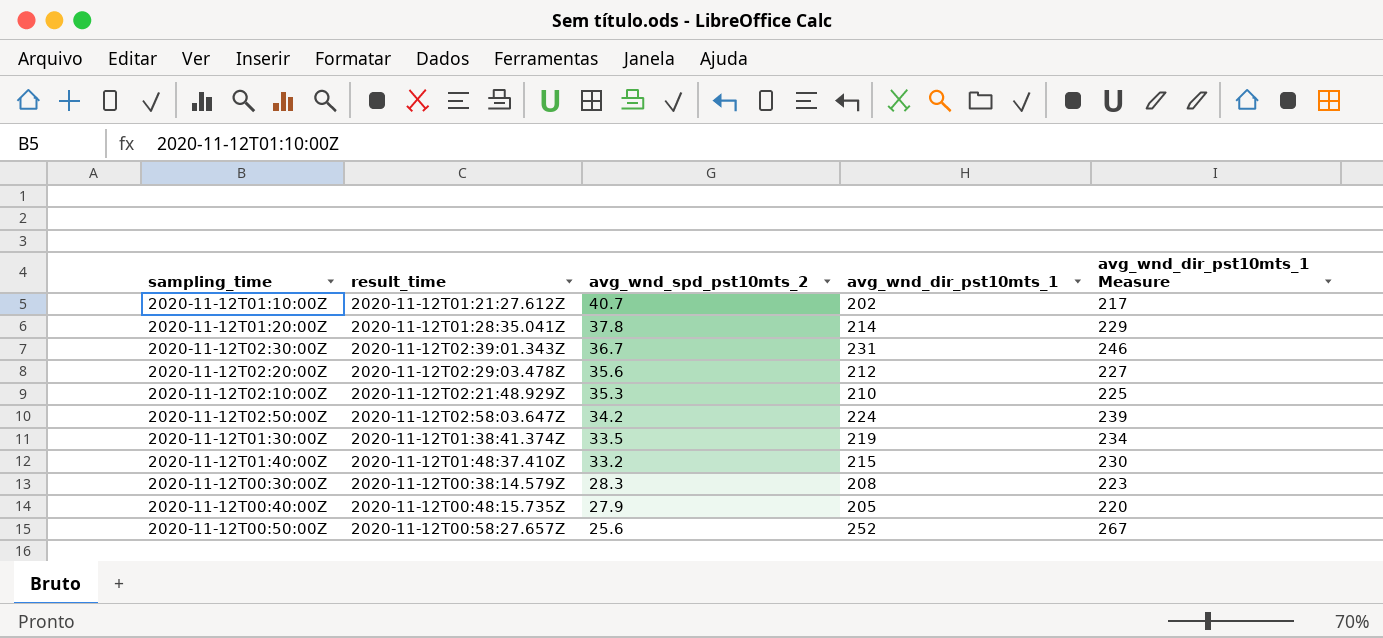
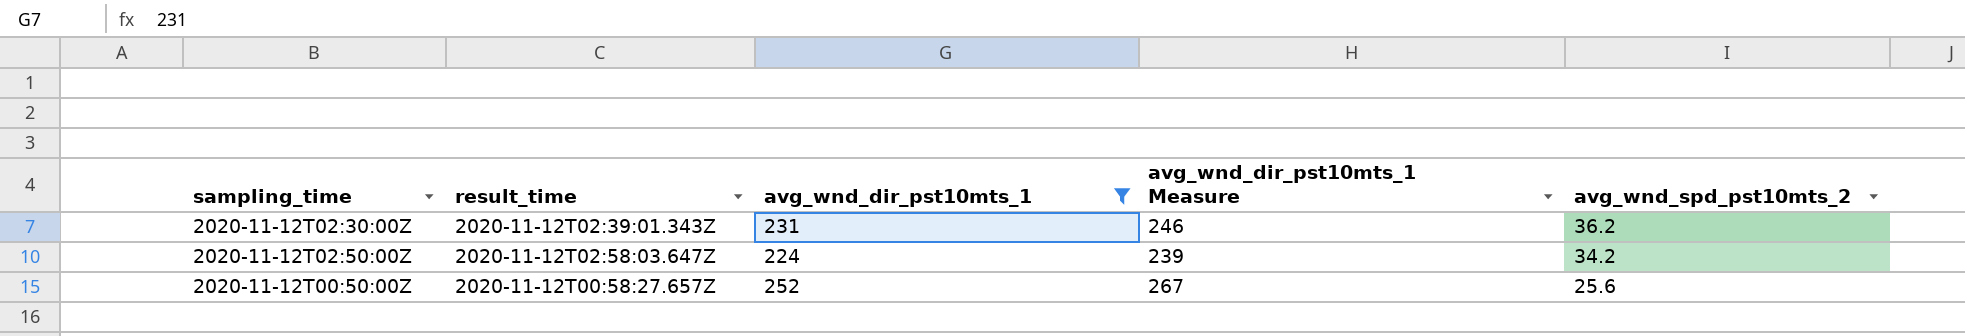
filter: none -> avg_wnd_dir_pst10mts_1 >= 224
column avg_wnd_spd_pst10mts_2 | position: 3 -> 5
2020-11-12T02:30:00Z | avg_wnd_spd_pst10mts_2: 36.7 -> 36.2

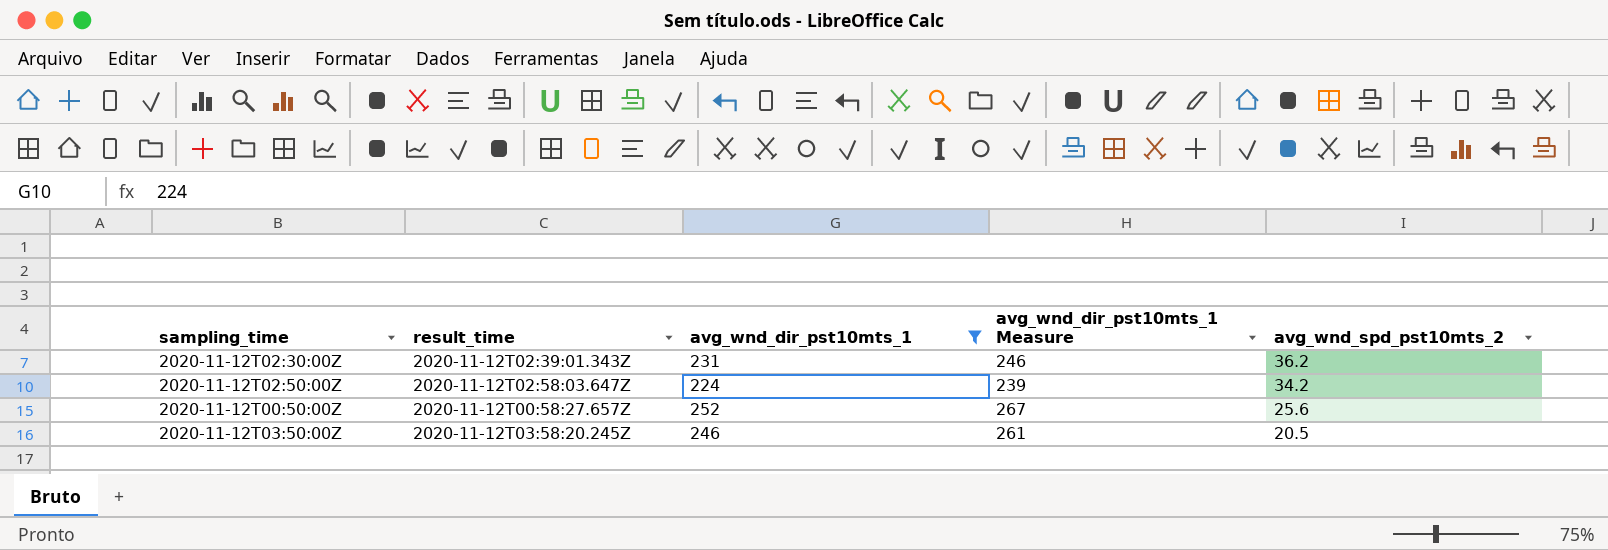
row 2020-11-12T03:50:00Z: none -> 2020-11-12T03:58:20.245Z | 246 | 261 | 20.5

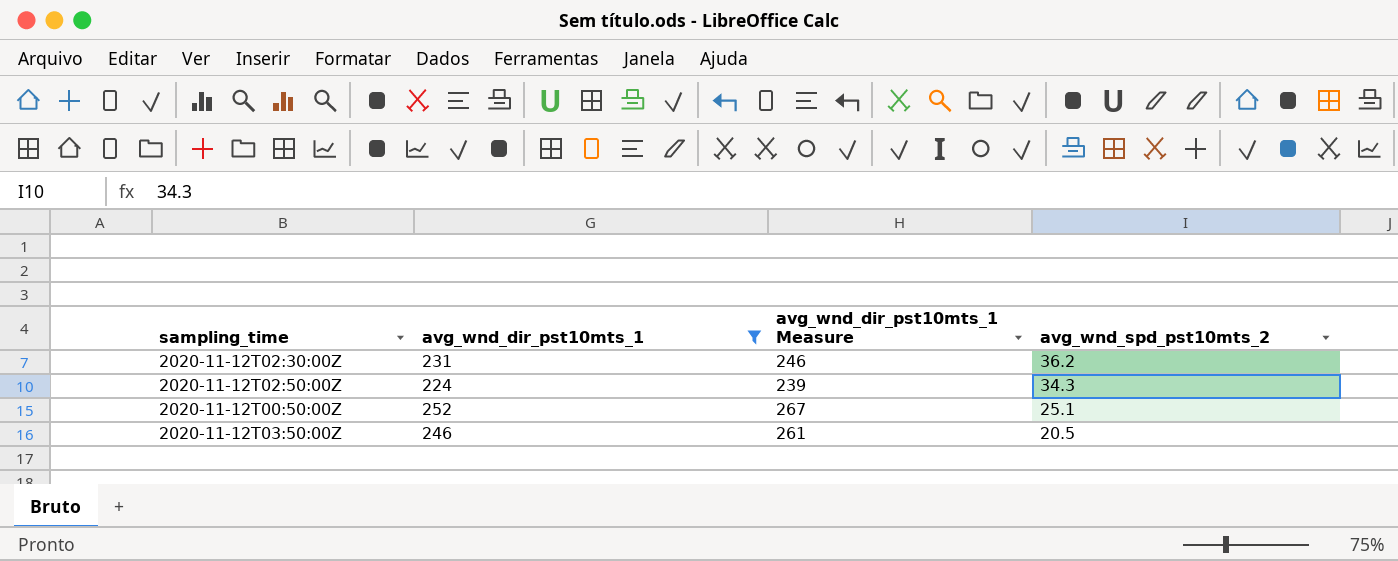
column result_time | position: 2 -> none
2020-11-12T02:50:00Z | avg_wnd_spd_pst10mts_2: 34.2 -> 34.3
2020-11-12T00:50:00Z | avg_wnd_spd_pst10mts_2: 25.6 -> 25.1

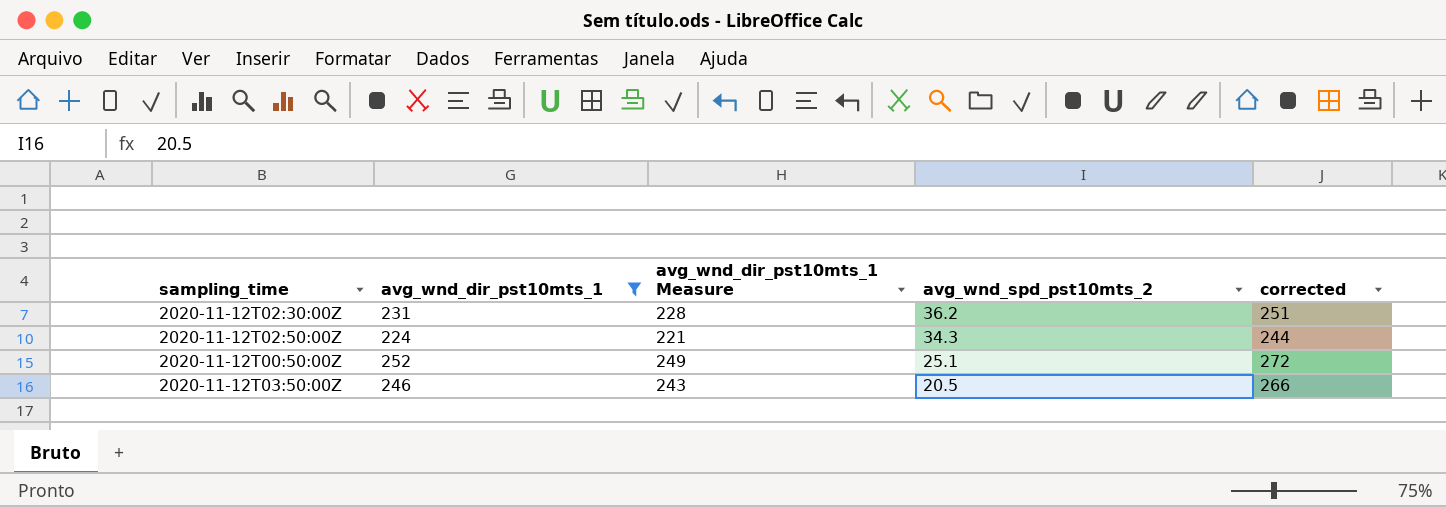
column avg_wnd_dir_pst10mts_1 Measure | formula: [avg_wnd_dir_pst10mts_1] + 15 -> [avg_wnd_dir_pst10mts_1] - 3
column corrected | formula: none -> [avg_wnd_dir_pst10mts_1] + 20

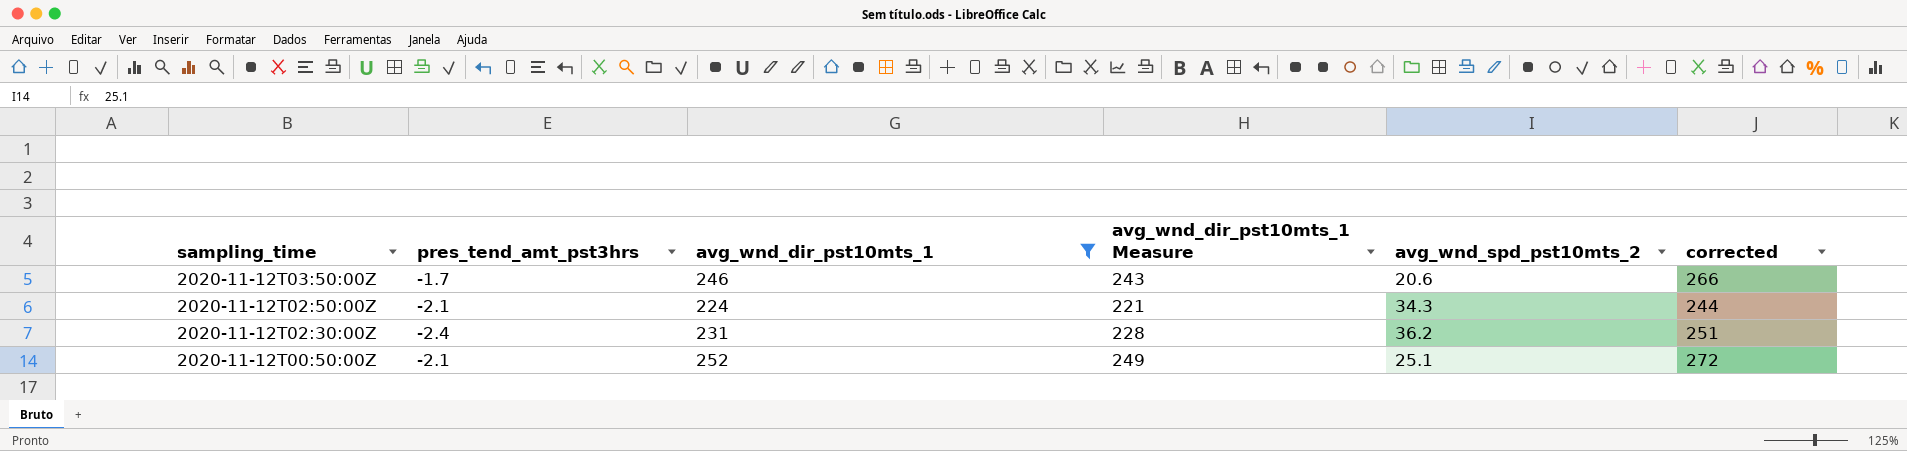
row order: avg_wnd_spd_pst10mts_2 descending -> sampling_time descending
column pres_tend_amt_pst3hrs | position: none -> 2
2020-11-12T03:50:00Z | avg_wnd_spd_pst10mts_2: 20.5 -> 20.6

